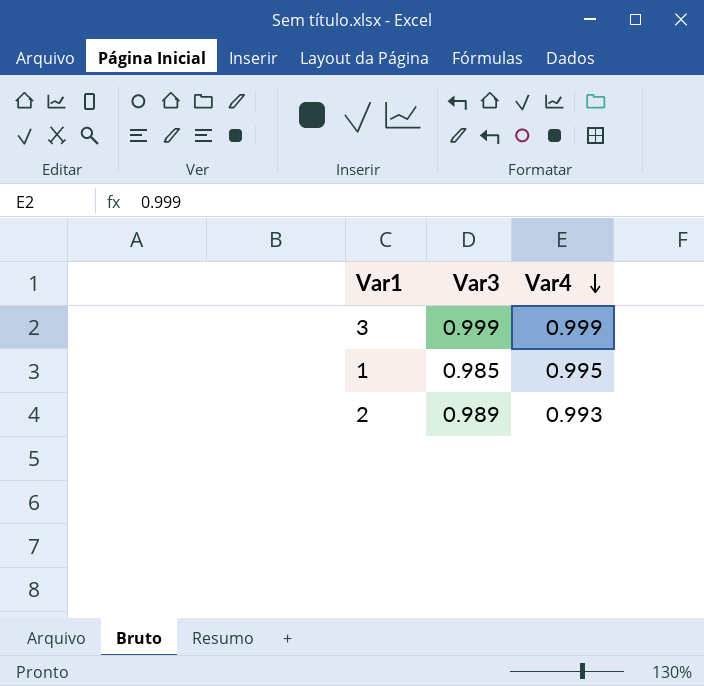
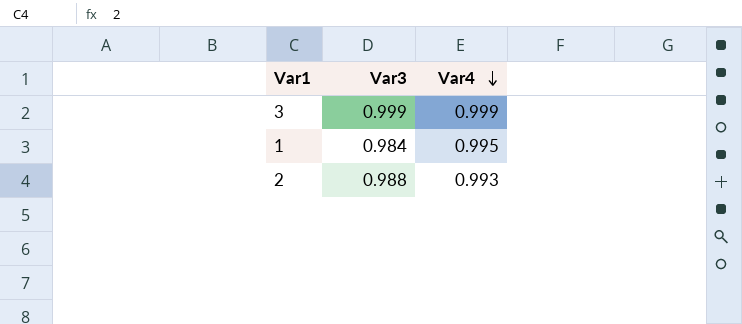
1 | Var3: 0.985 -> 0.984
2 | Var3: 0.989 -> 0.988

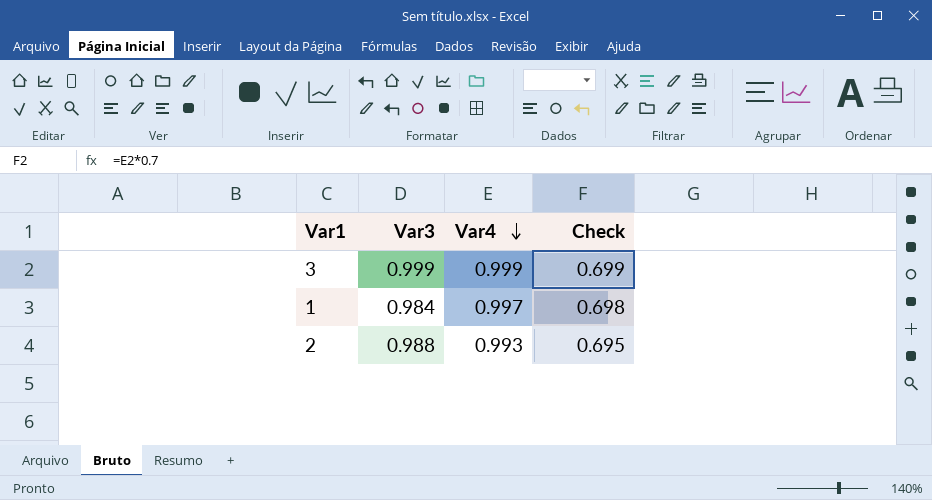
column Check | formula: none -> [Var4] * 0.7
1 | Var4: 0.995 -> 0.997

